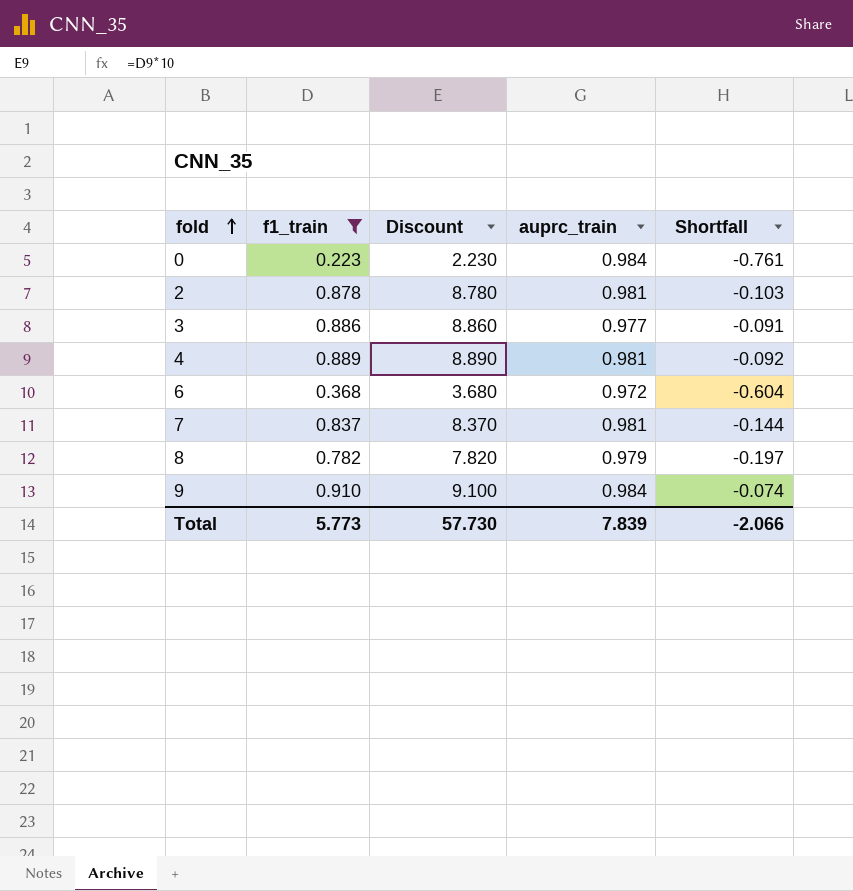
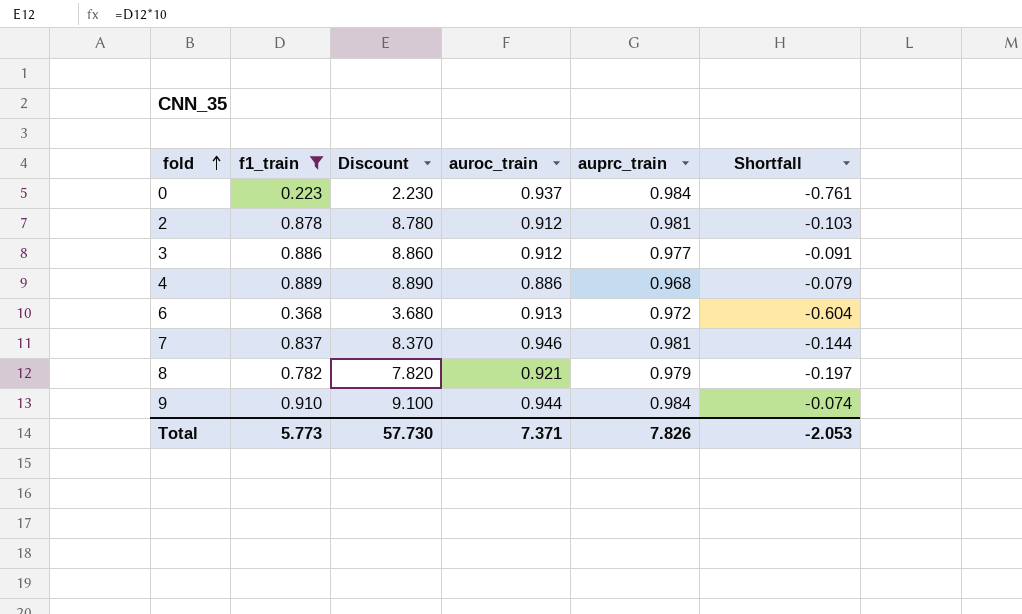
column auroc_train | position: none -> 4
4 | auprc_train: 0.981 -> 0.968
4 | Shortfall: -0.092 -> -0.079
Total | auprc_train: 7.839 -> 7.826
Total | Shortfall: -2.066 -> -2.053

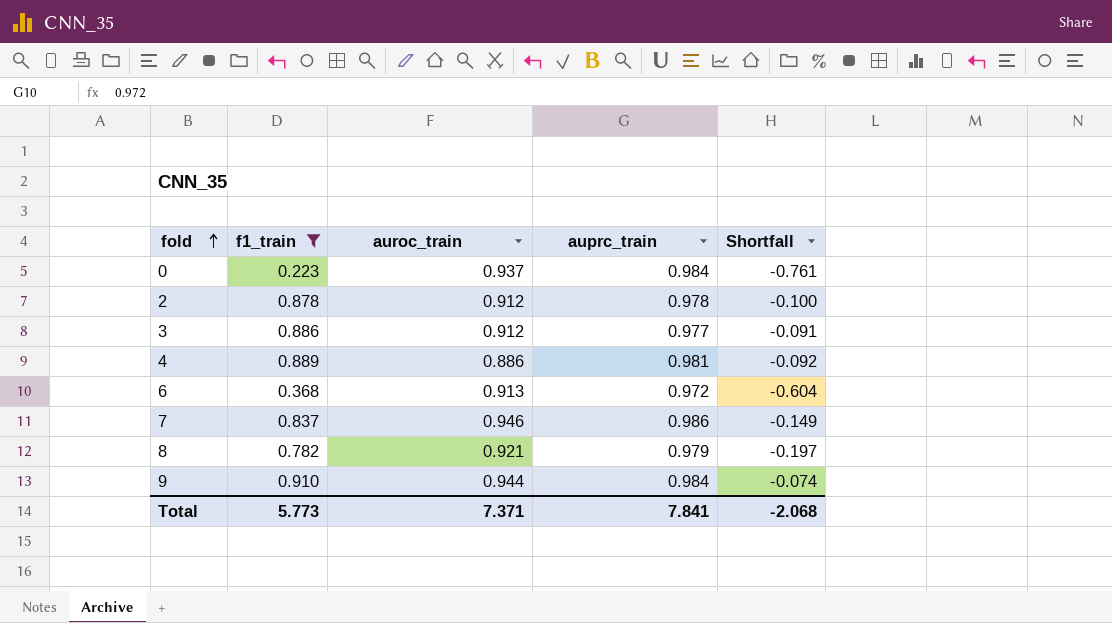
column Discount | formula: [f1_train] * 10 -> none
2 | auprc_train: 0.981 -> 0.978
2 | Shortfall: -0.103 -> -0.100
4 | auprc_train: 0.968 -> 0.981
4 | Shortfall: -0.079 -> -0.092
7 | auprc_train: 0.981 -> 0.986
7 | Shortfall: -0.144 -> -0.149
Total | auprc_train: 7.826 -> 7.841
Total | Shortfall: -2.053 -> -2.068

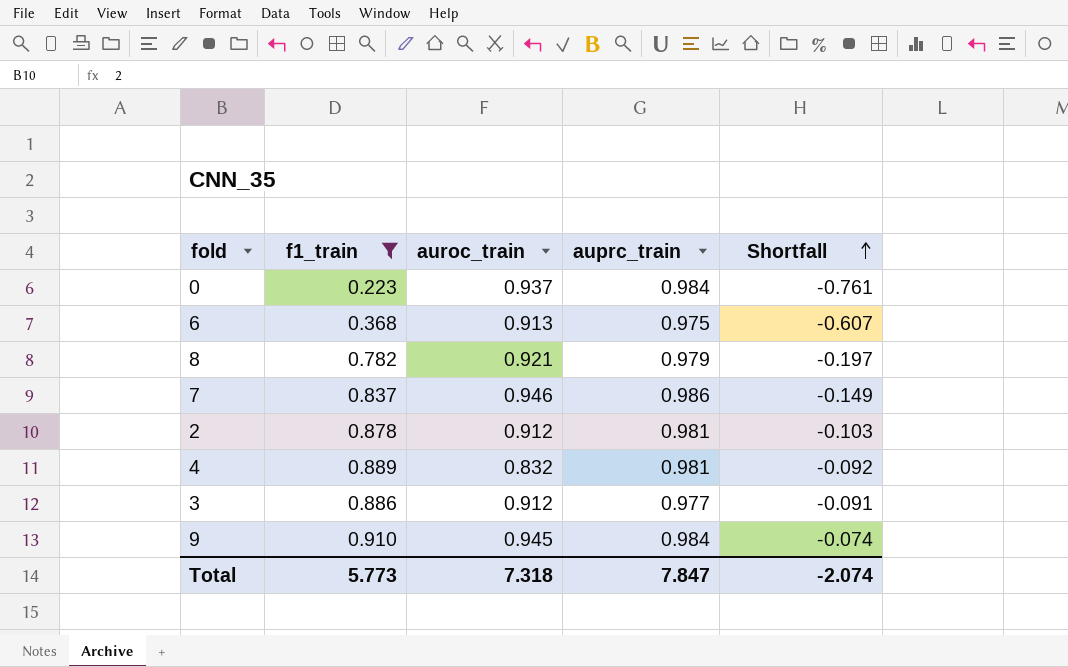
row order: fold ascending -> Shortfall ascending
6 | auprc_train: 0.972 -> 0.975
6 | Shortfall: -0.604 -> -0.607
2 | auprc_train: 0.978 -> 0.981
2 | Shortfall: -0.100 -> -0.103
4 | auroc_train: 0.886 -> 0.832
9 | auroc_train: 0.944 -> 0.945
Total | auroc_train: 7.371 -> 7.318
Total | auprc_train: 7.841 -> 7.847
Total | Shortfall: -2.068 -> -2.074

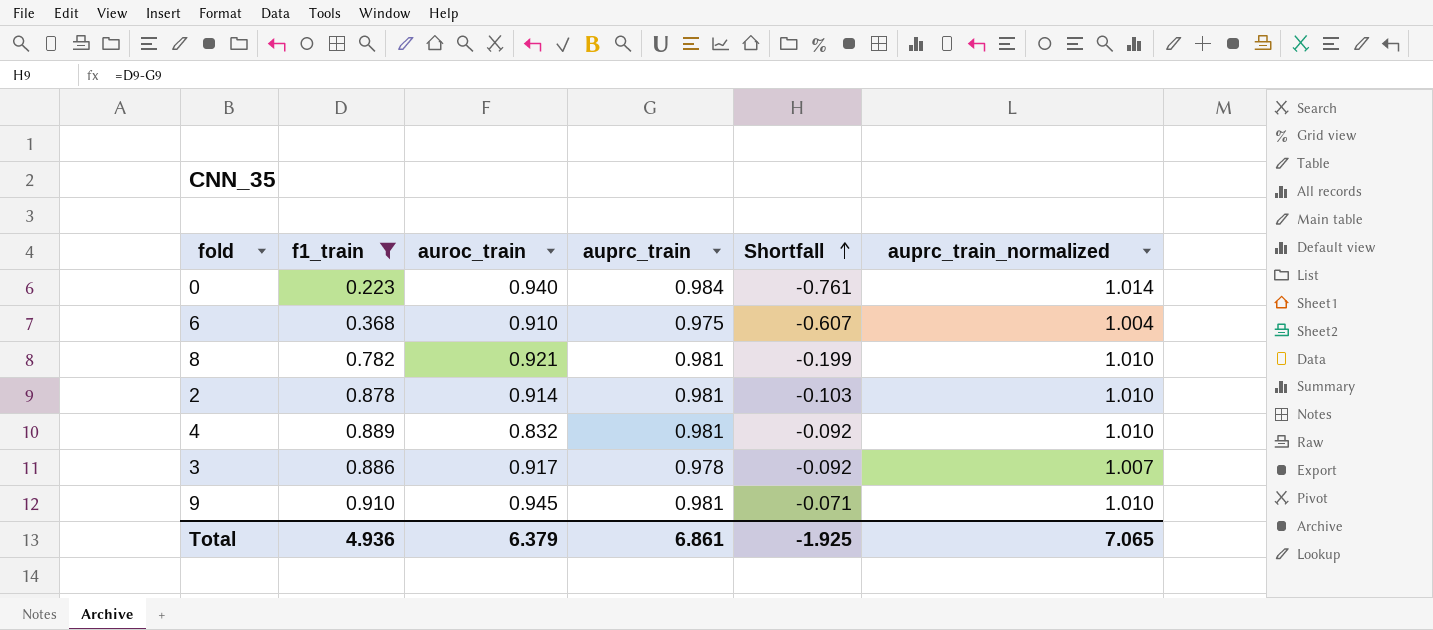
column auprc_train_normalized | formula: none -> [auprc_train] * 1.03
row 7: 0.837 | 0.946 | 0.986 | -0.149 -> none
0 | auroc_train: 0.937 -> 0.940
6 | auroc_train: 0.913 -> 0.910
8 | auprc_train: 0.979 -> 0.981
8 | Shortfall: -0.197 -> -0.199
2 | auroc_train: 0.912 -> 0.914
3 | auroc_train: 0.912 -> 0.917
3 | auprc_train: 0.977 -> 0.978
3 | Shortfall: -0.091 -> -0.092
9 | auprc_train: 0.984 -> 0.981
9 | Shortfall: -0.074 -> -0.071
Total | f1_train: 5.773 -> 4.936
Total | auroc_train: 7.318 -> 6.379
Total | auprc_train: 7.847 -> 6.861
Total | Shortfall: -2.074 -> -1.925

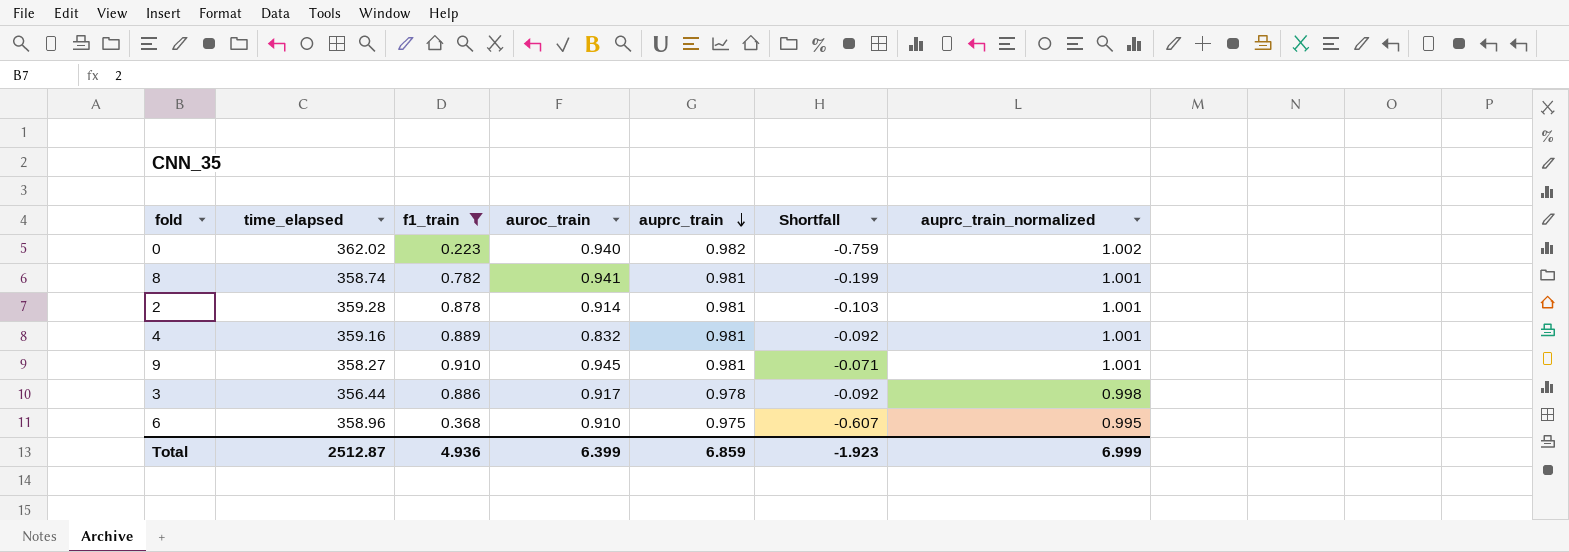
row order: Shortfall ascending -> auprc_train descending
column time_elapsed | position: none -> 2
column auprc_train_normalized | formula: [auprc_train] * 1.03 -> [auprc_train] * 1.02
0 | auprc_train: 0.984 -> 0.982
0 | Shortfall: -0.761 -> -0.759
8 | auroc_train: 0.921 -> 0.941
Total | auroc_train: 6.379 -> 6.399
Total | auprc_train: 6.861 -> 6.859
Total | Shortfall: -1.925 -> -1.923
Total | auprc_train_normalized: 7.065 -> 6.999

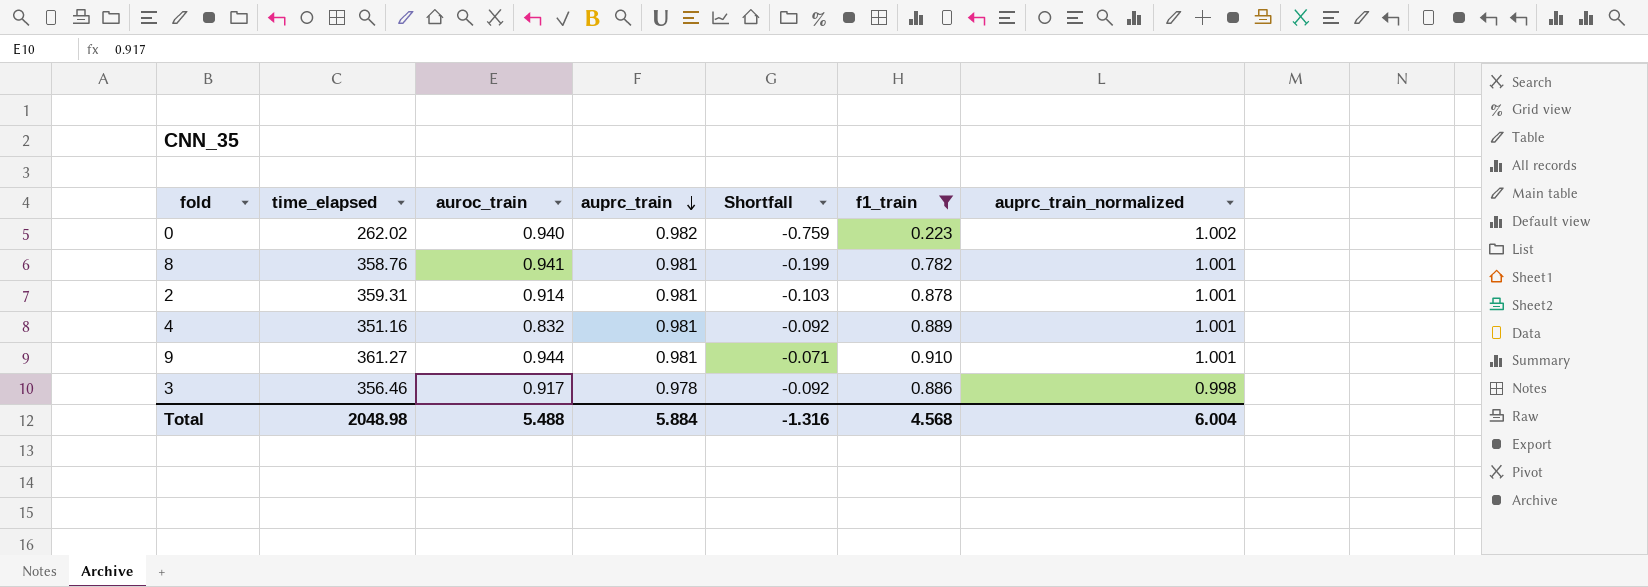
column f1_train | position: 3 -> 6
row 6: 358.96 | 0.368 | 0.910 | 0.975 | -0.607 | 0.995 -> none
0 | time_elapsed: 362.02 -> 262.02
8 | time_elapsed: 358.74 -> 358.76
2 | time_elapsed: 359.28 -> 359.31
4 | time_elapsed: 359.16 -> 351.16
9 | time_elapsed: 358.27 -> 361.27
9 | auroc_train: 0.945 -> 0.944
3 | time_elapsed: 356.44 -> 356.46
Total | time_elapsed: 2512.87 -> 2048.98
Total | auroc_train: 6.399 -> 5.488
Total | auprc_train: 6.859 -> 5.884
Total | Shortfall: -1.923 -> -1.316
Total | f1_train: 4.936 -> 4.568
Total | auprc_train_normalized: 6.999 -> 6.004

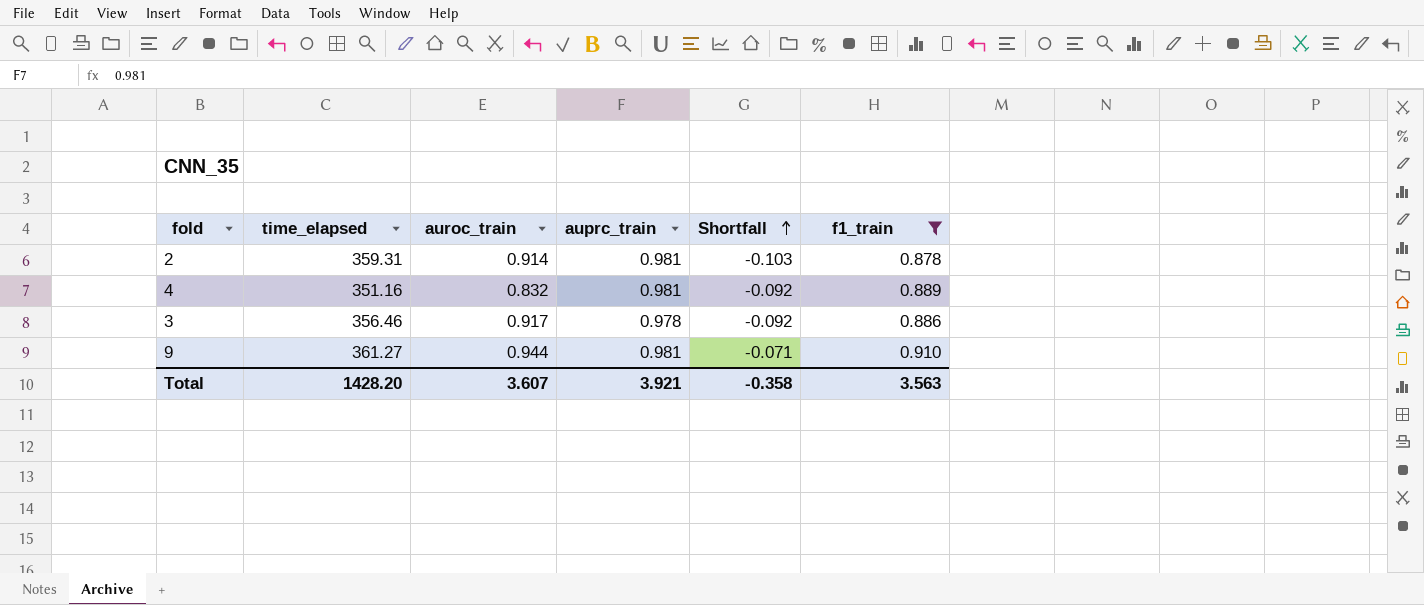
row order: auprc_train descending -> Shortfall ascending
column auprc_train_normalized | formula: [auprc_train] * 1.02 -> none
row 0: 262.02 | 0.940 | 0.982 | -0.759 | 0.223 | 1.002 -> none
row 8: 358.76 | 0.941 | 0.981 | -0.199 | 0.782 | 1.001 -> none
Total | time_elapsed: 2048.98 -> 1428.20
Total | auroc_train: 5.488 -> 3.607
Total | auprc_train: 5.884 -> 3.921
Total | Shortfall: -1.316 -> -0.358
Total | f1_train: 4.568 -> 3.563

